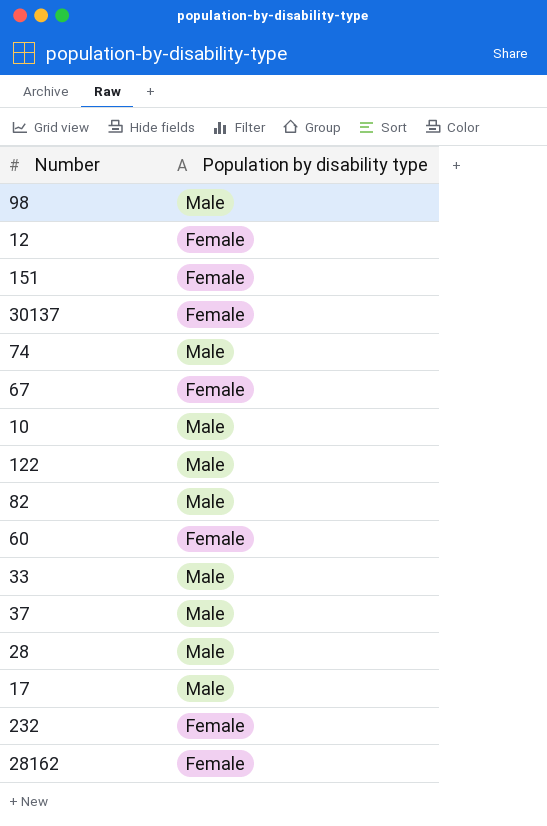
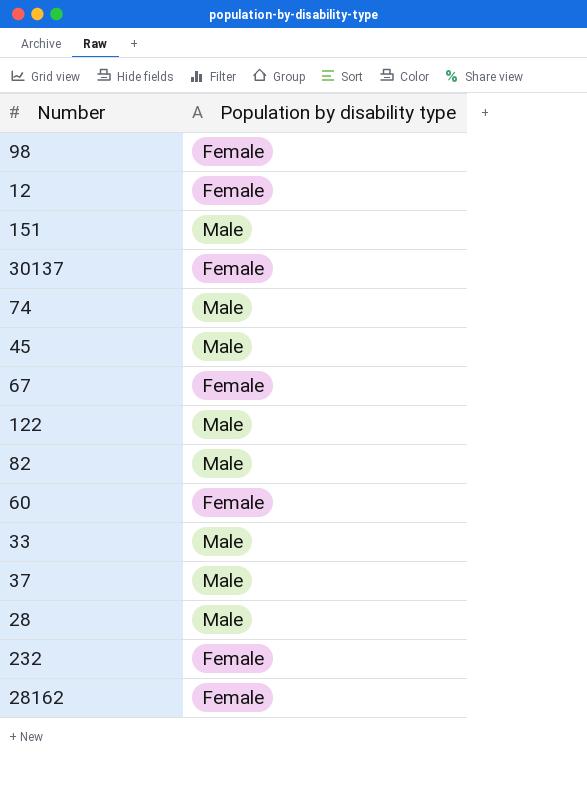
row 10: Male -> none
row 17: Male -> none
98 | Population by disability type: Male -> Female
151 | Population by disability type: Female -> Male
row 45: none -> Male

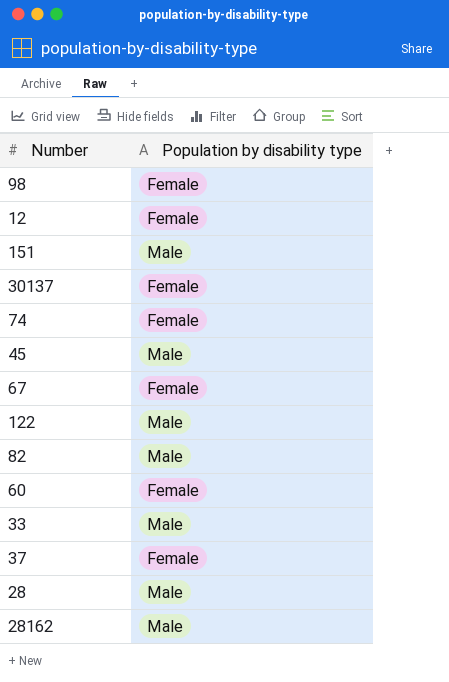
row 232: Female -> none
74 | Population by disability type: Male -> Female
37 | Population by disability type: Male -> Female
28162 | Population by disability type: Female -> Male

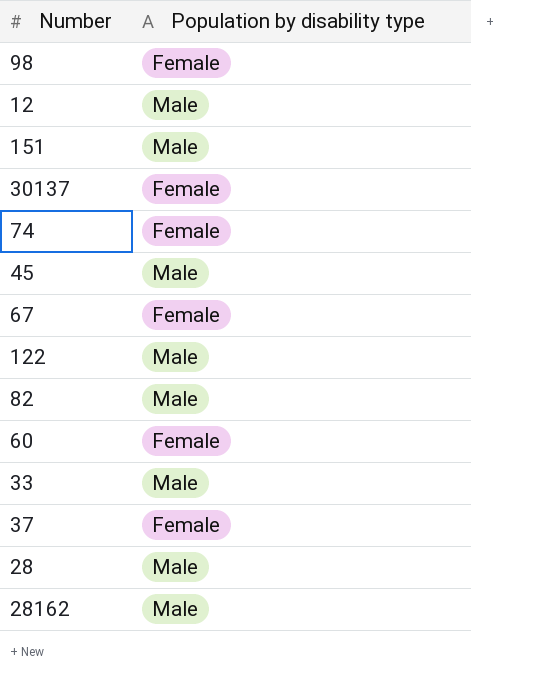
12 | Population by disability type: Female -> Male

